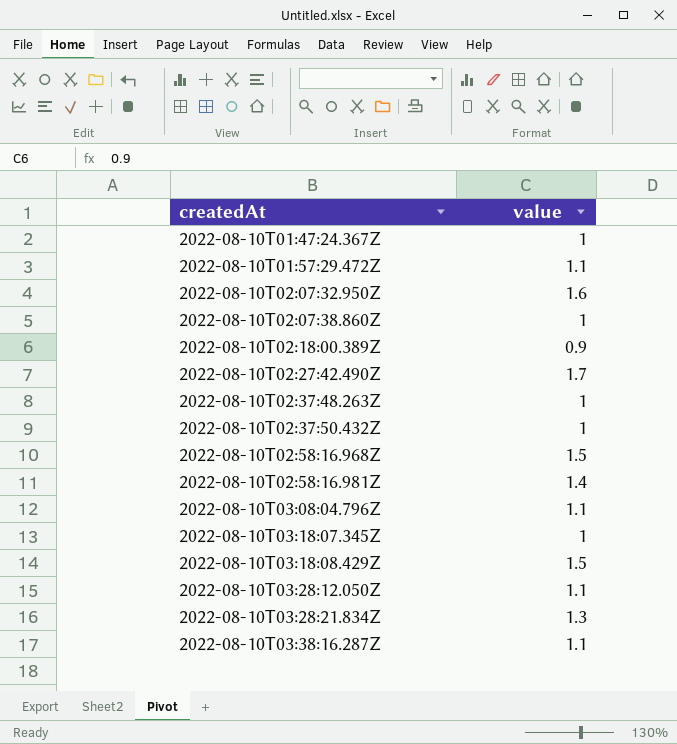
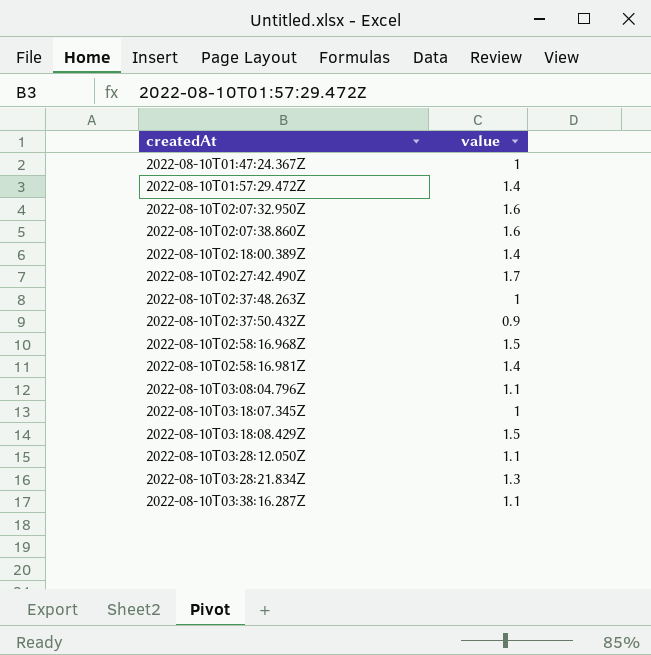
2022-08-10T01:57:29.472Z | value: 1.1 -> 1.4
2022-08-10T02:07:38.860Z | value: 1 -> 1.6
2022-08-10T02:18:00.389Z | value: 0.9 -> 1.4
2022-08-10T02:37:50.432Z | value: 1 -> 0.9

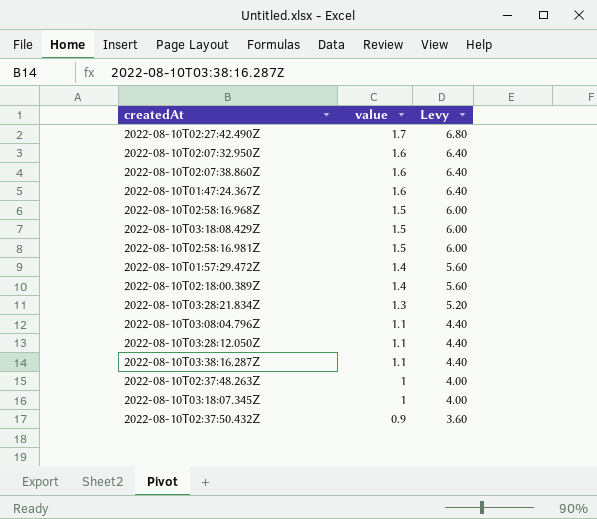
row order: createdAt ascending -> value descending
column Levy | formula: none -> [value] * 4
2022-08-10T01:47:24.367Z | value: 1 -> 1.6
2022-08-10T02:58:16.981Z | value: 1.4 -> 1.5

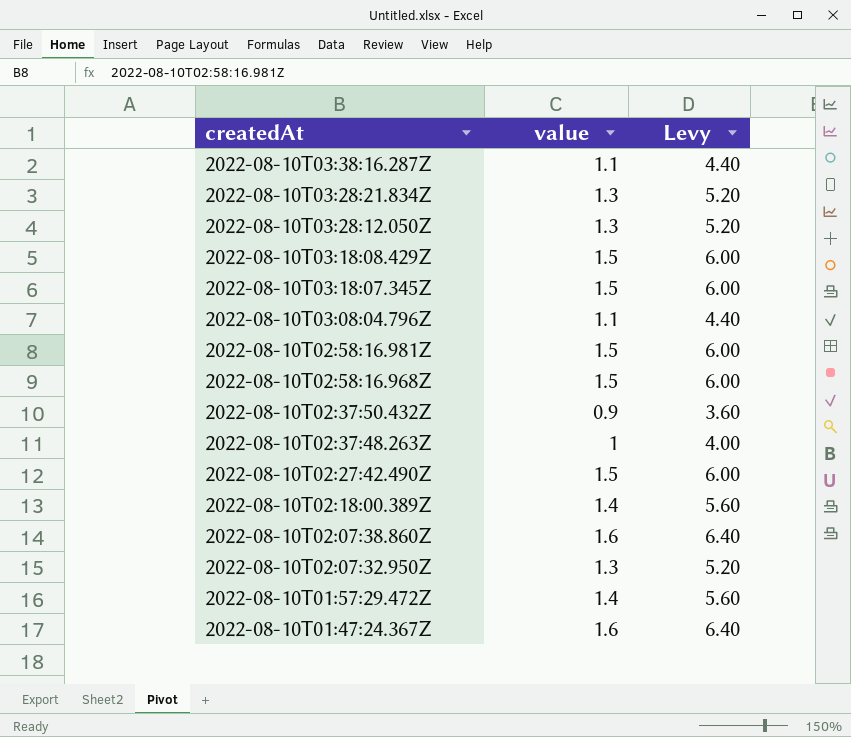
row order: value descending -> createdAt descending
2022-08-10T03:28:12.050Z | value: 1.1 -> 1.3
2022-08-10T03:28:12.050Z | Levy: 4.40 -> 5.20
2022-08-10T03:18:07.345Z | value: 1 -> 1.5
2022-08-10T03:18:07.345Z | Levy: 4.00 -> 6.00
2022-08-10T02:27:42.490Z | value: 1.7 -> 1.5
2022-08-10T02:27:42.490Z | Levy: 6.80 -> 6.00
2022-08-10T02:07:32.950Z | value: 1.6 -> 1.3
2022-08-10T02:07:32.950Z | Levy: 6.40 -> 5.20

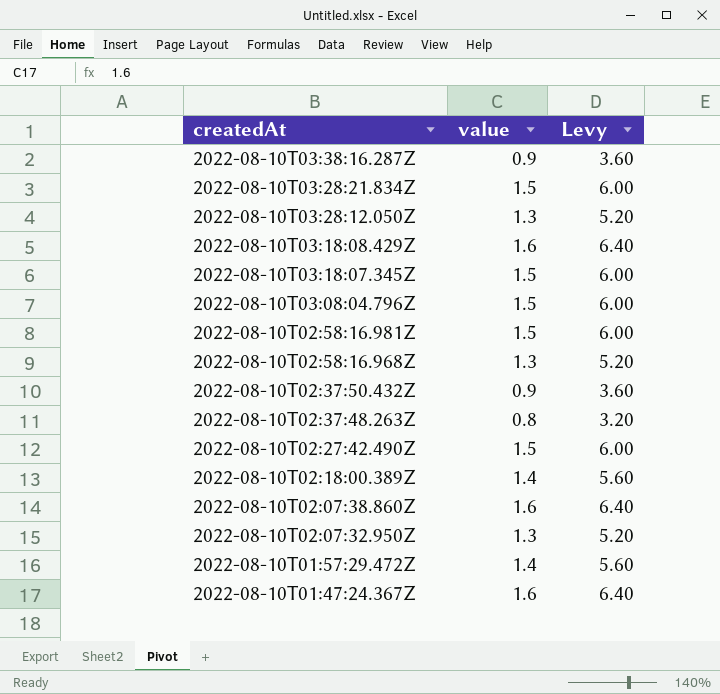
2022-08-10T03:38:16.287Z | value: 1.1 -> 0.9
2022-08-10T03:38:16.287Z | Levy: 4.40 -> 3.60
2022-08-10T03:28:21.834Z | value: 1.3 -> 1.5
2022-08-10T03:28:21.834Z | Levy: 5.20 -> 6.00
2022-08-10T03:18:08.429Z | value: 1.5 -> 1.6
2022-08-10T03:18:08.429Z | Levy: 6.00 -> 6.40
2022-08-10T03:08:04.796Z | value: 1.1 -> 1.5
2022-08-10T03:08:04.796Z | Levy: 4.40 -> 6.00
2022-08-10T02:58:16.968Z | value: 1.5 -> 1.3
2022-08-10T02:58:16.968Z | Levy: 6.00 -> 5.20
2022-08-10T02:37:48.263Z | value: 1 -> 0.8
2022-08-10T02:37:48.263Z | Levy: 4.00 -> 3.20

